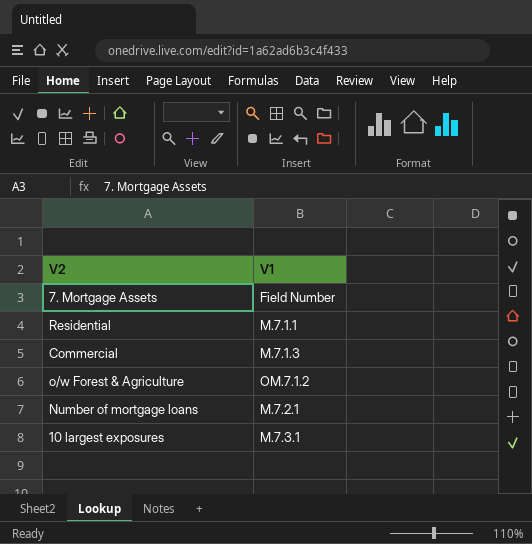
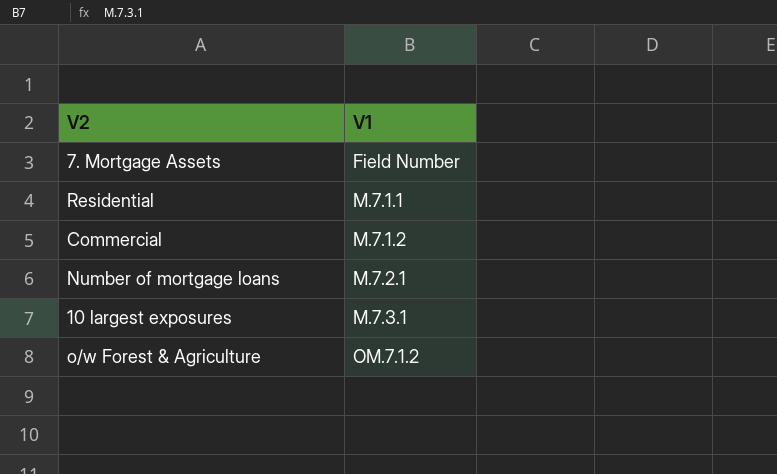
row order: none -> V1 ascending
Commercial | V1: M.7.1.3 -> M.7.1.2

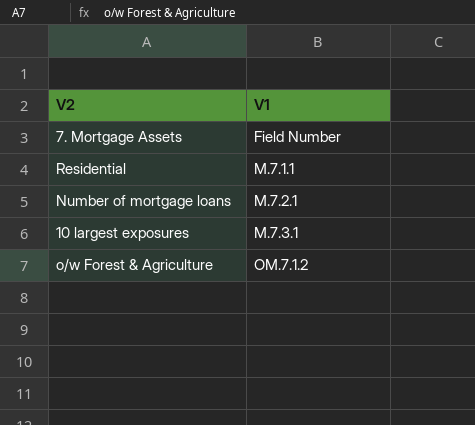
row Commercial: M.7.1.2 -> none

